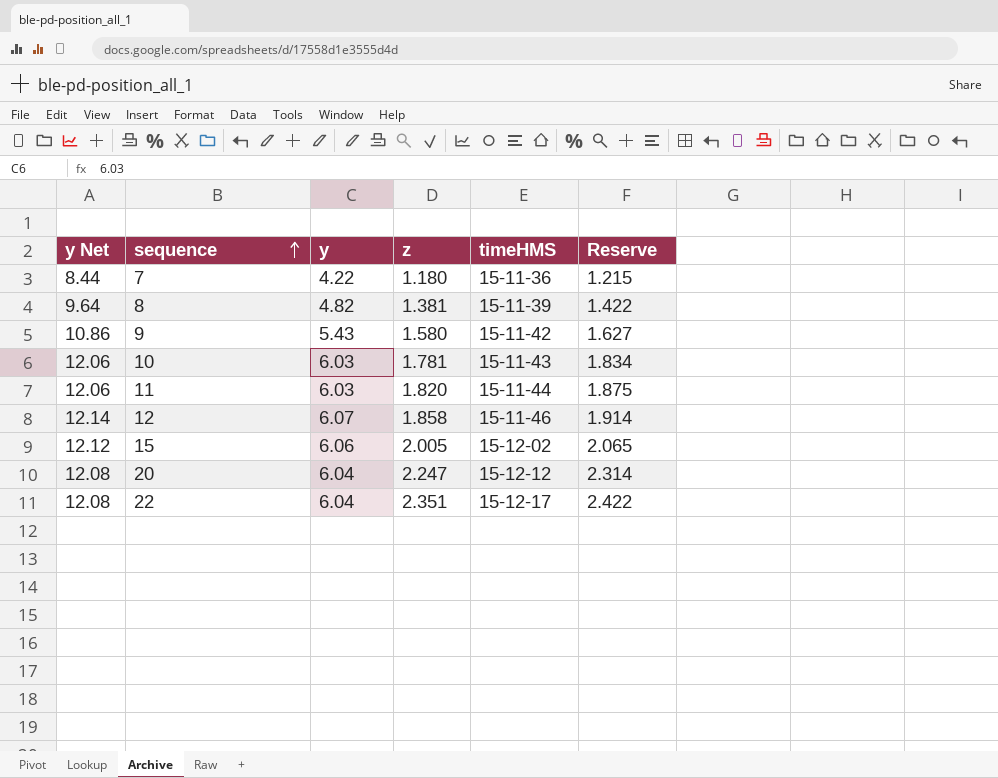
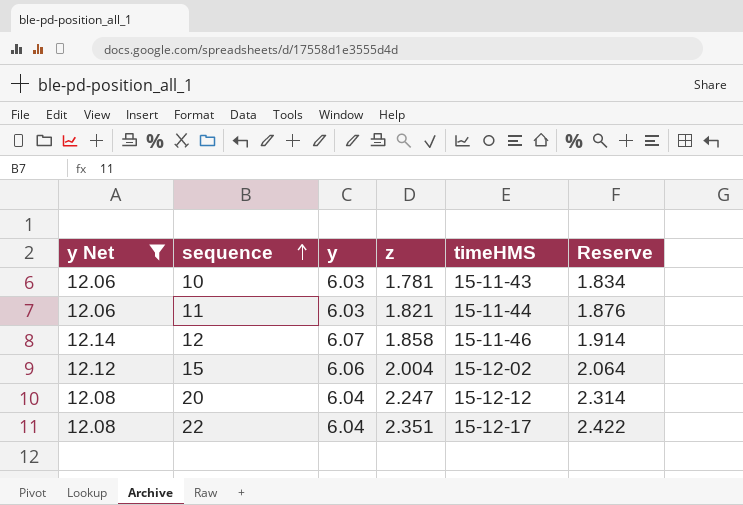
filter: none -> y Net >= 12.06
11 | z: 1.820 -> 1.821
11 | Reserve: 1.875 -> 1.876
15 | z: 2.005 -> 2.004
15 | Reserve: 2.065 -> 2.064

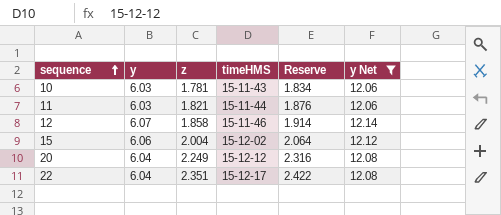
column y Net | position: 1 -> 6
20 | z: 2.247 -> 2.249
20 | Reserve: 2.314 -> 2.316

